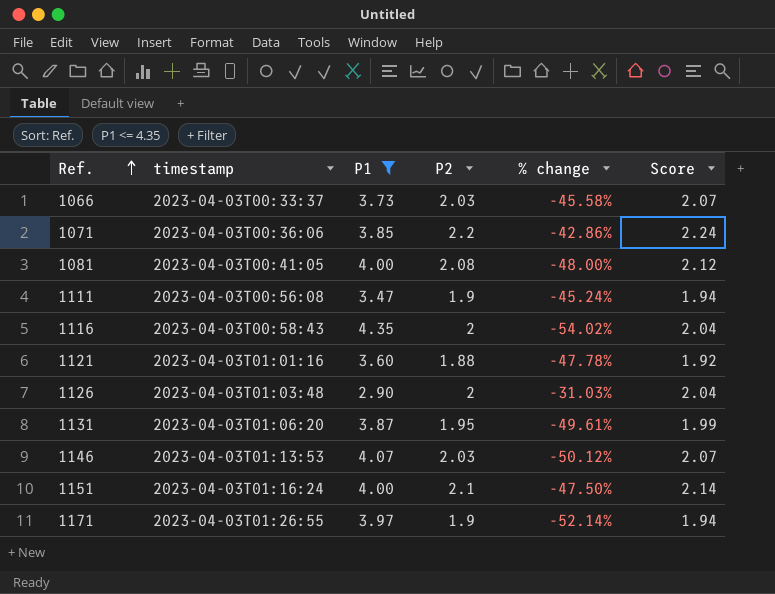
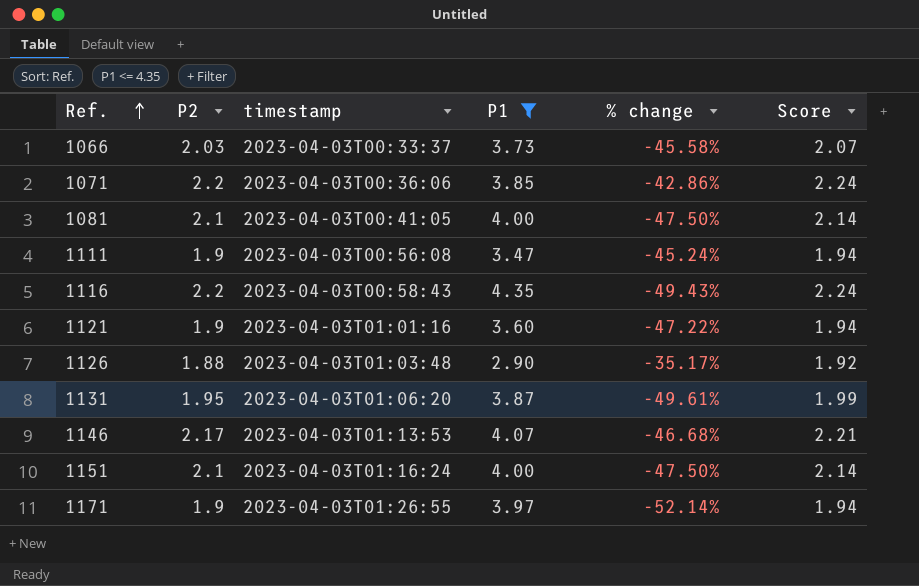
column P2 | position: 4 -> 2
1081 | P2: 2.08 -> 2.1
1081 | % change: -48.00% -> -47.50%
1081 | Score: 2.12 -> 2.14
1116 | P2: 2 -> 2.2
1116 | % change: -54.02% -> -49.43%
1116 | Score: 2.04 -> 2.24
1121 | P2: 1.88 -> 1.9
1121 | % change: -47.78% -> -47.22%
1121 | Score: 1.92 -> 1.94
1126 | P2: 2 -> 1.88
1126 | % change: -31.03% -> -35.17%
1126 | Score: 2.04 -> 1.92
1146 | P2: 2.03 -> 2.17
1146 | % change: -50.12% -> -46.68%
1146 | Score: 2.07 -> 2.21

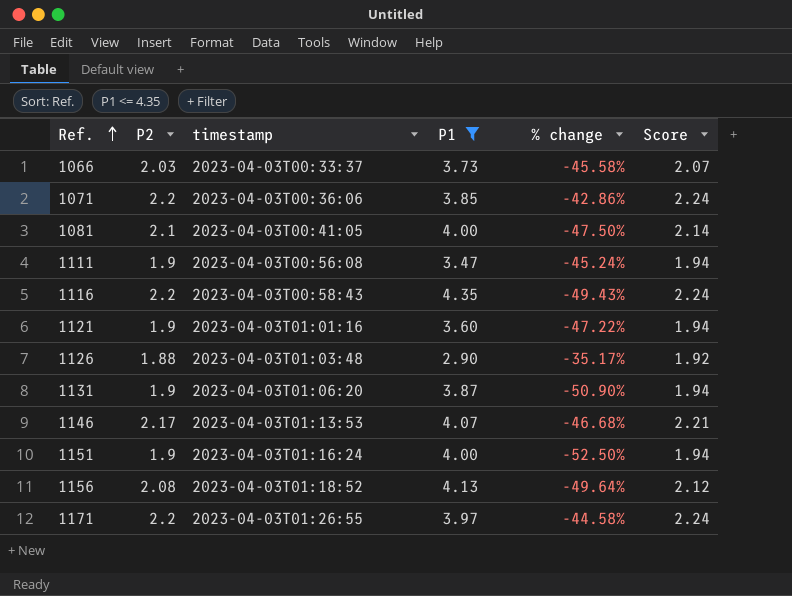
1131 | P2: 1.95 -> 1.9
1131 | % change: -49.61% -> -50.90%
1131 | Score: 1.99 -> 1.94
1151 | P2: 2.1 -> 1.9
1151 | % change: -47.50% -> -52.50%
1151 | Score: 2.14 -> 1.94
row 1156: none -> 2.08 | 2023-04-03T01:18:52 | 4.13 | -49.64% | 2.12
1171 | P2: 1.9 -> 2.2
1171 | % change: -52.14% -> -44.58%
1171 | Score: 1.94 -> 2.24

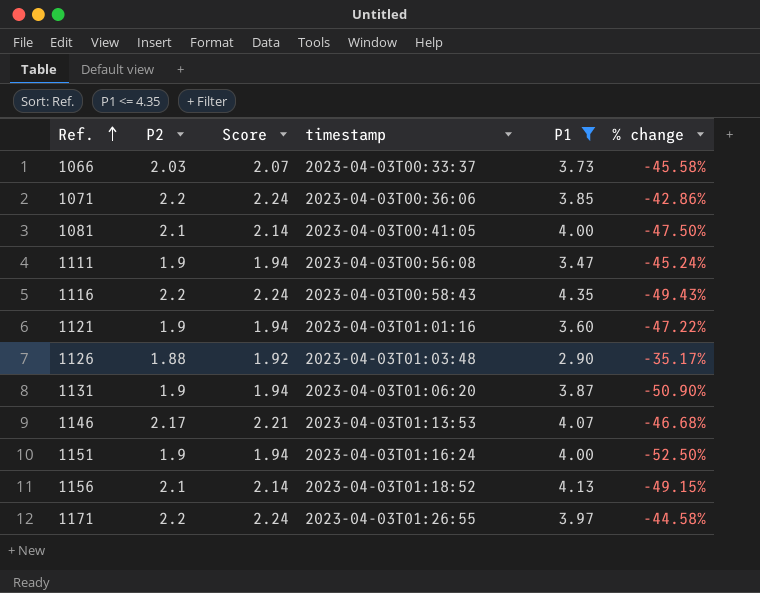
column Score | position: 6 -> 3
1156 | P2: 2.08 -> 2.1
1156 | Score: 2.12 -> 2.14
1156 | % change: -49.64% -> -49.15%

